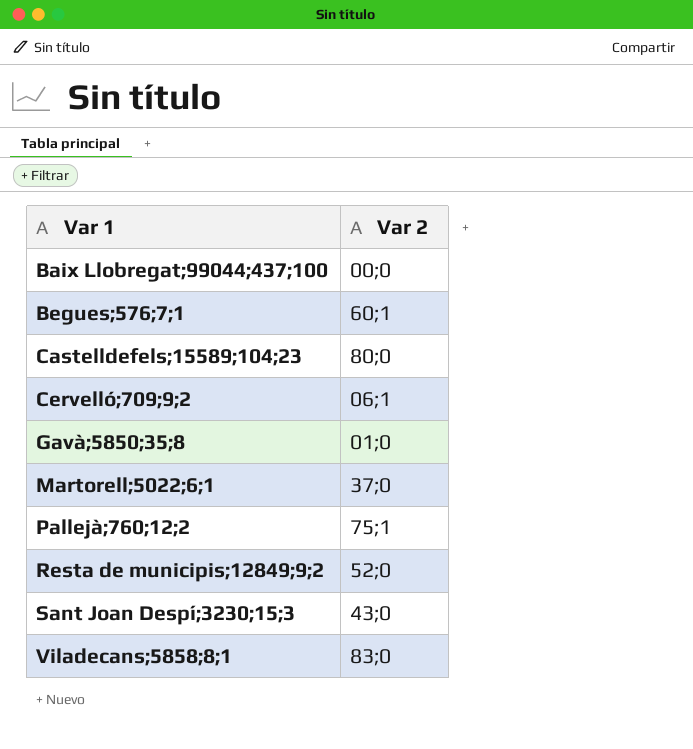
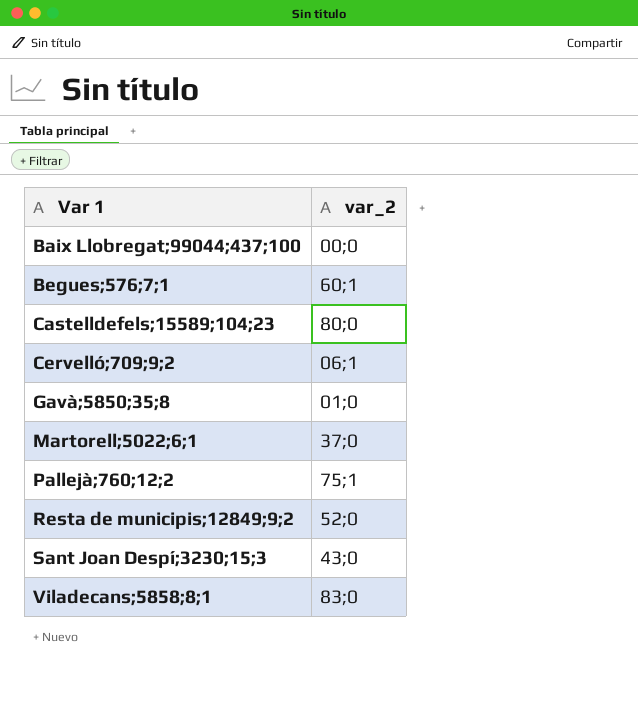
column name: Var 2 -> var_2

